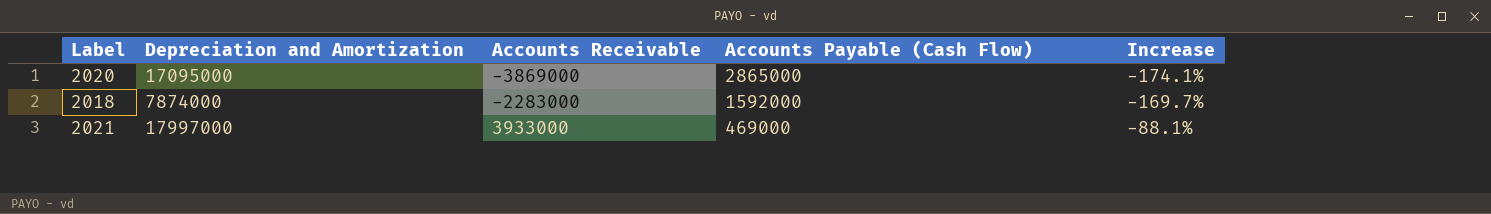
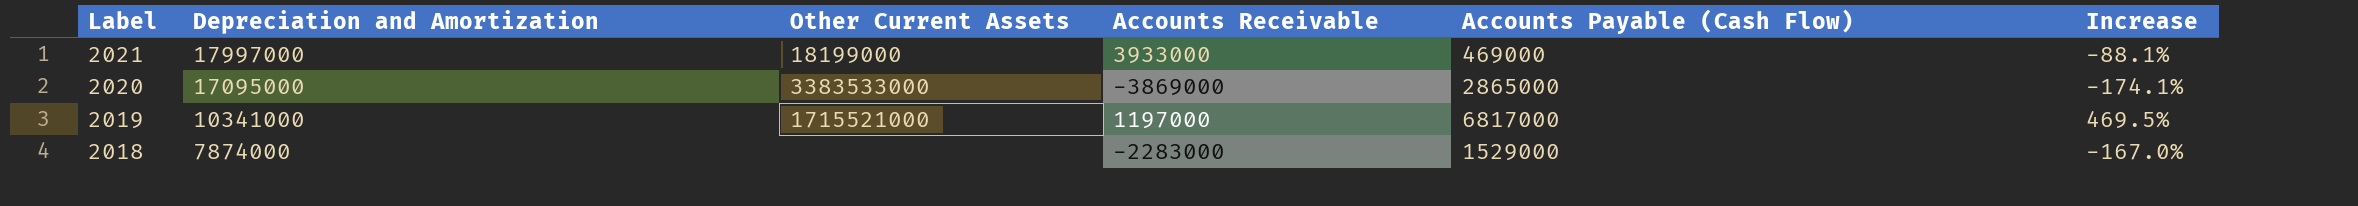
row order: Accounts Receivable ascending -> Label descending
column Other Current Assets | position: none -> 3
row 2019: none -> 10341000 | 1715521000 | 1197000 | 6817000 | 469.5%
2018 | Accounts Payable (Cash Flow): 1592000 -> 1529000
2018 | Increase: -169.7% -> -167.0%

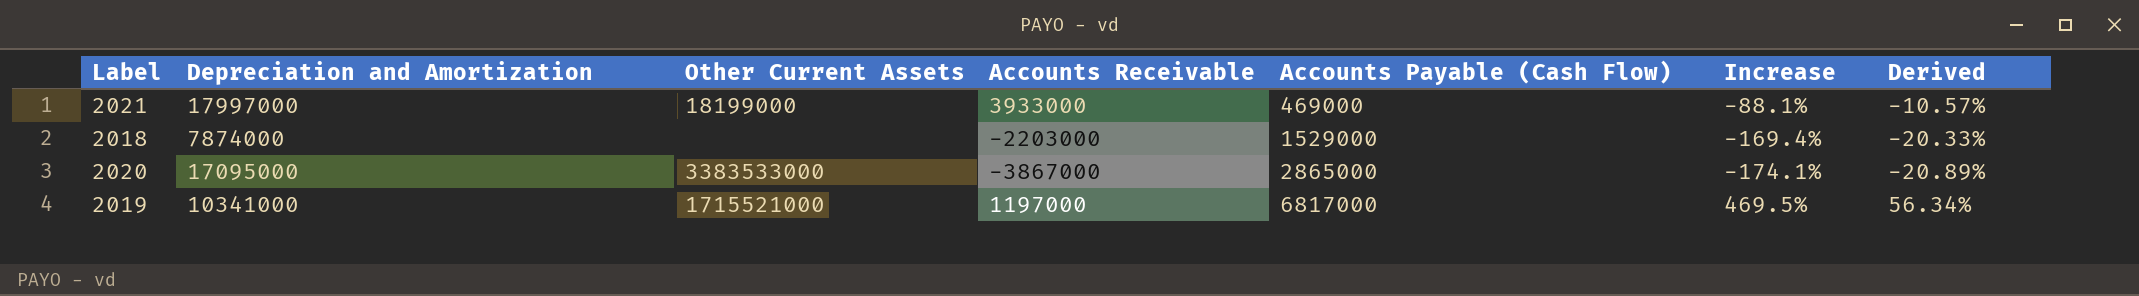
row order: Label descending -> Accounts Payable (Cash Flow) ascending
column Derived | formula: none -> [Increase] * 0.12
2018 | Accounts Receivable: -2283000 -> -2203000
2018 | Increase: -167.0% -> -169.4%
2020 | Accounts Receivable: -3869000 -> -3867000

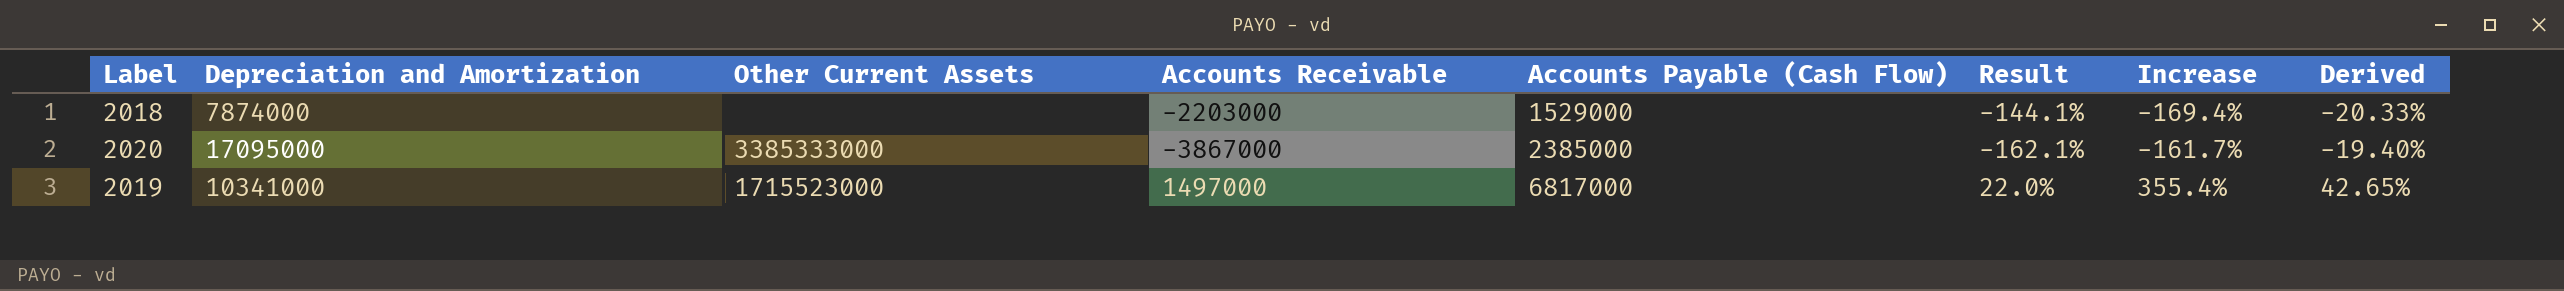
column Result | formula: none -> [Accounts Receivable] / [Accounts Payable (Cash Flow)]
row 2021: 17997000 | 18199000 | 3933000 | 469000 | -88.1% | -10.57% -> none
2020 | Other Current Assets: 3383533000 -> 3385333000
2020 | Accounts Payable (Cash Flow): 2865000 -> 2385000
2020 | Increase: -174.1% -> -161.7%
2020 | Derived: -20.89% -> -19.40%
2019 | Other Current Assets: 1715521000 -> 1715523000
2019 | Accounts Receivable: 1197000 -> 1497000
2019 | Increase: 469.5% -> 355.4%
2019 | Derived: 56.34% -> 42.65%

